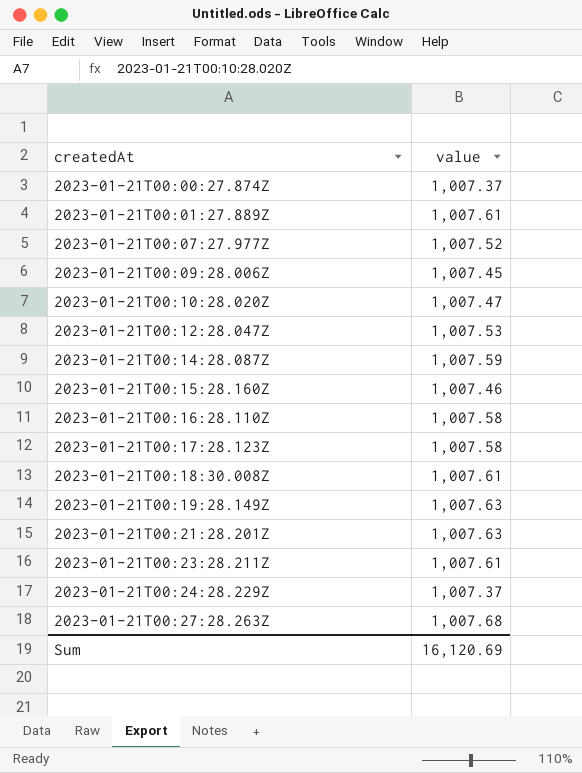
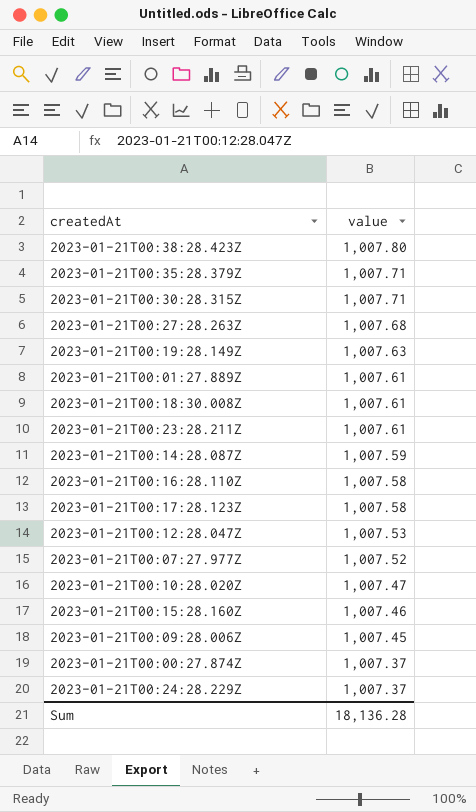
row order: createdAt ascending -> value descending
row 2023-01-21T00:21:28.201Z: 1,007.63 -> none
row 2023-01-21T00:38:28.423Z: none -> 1,007.80
row 2023-01-21T00:35:28.379Z: none -> 1,007.71
row 2023-01-21T00:30:28.315Z: none -> 1,007.71
Sum | value: 16,120.69 -> 18,136.28

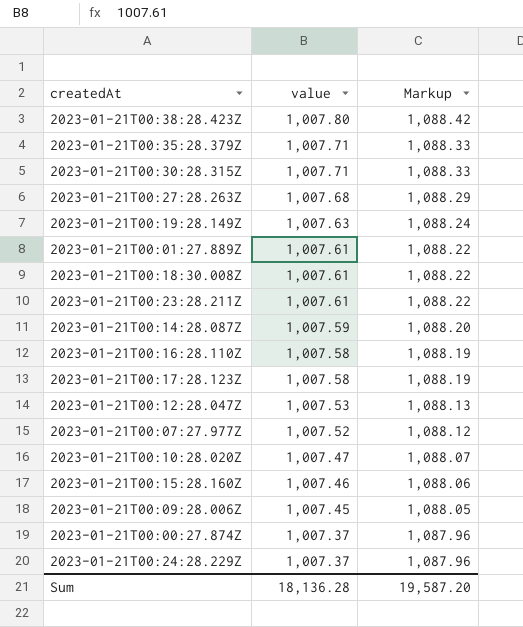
column Markup | formula: none -> [value] * 1.08

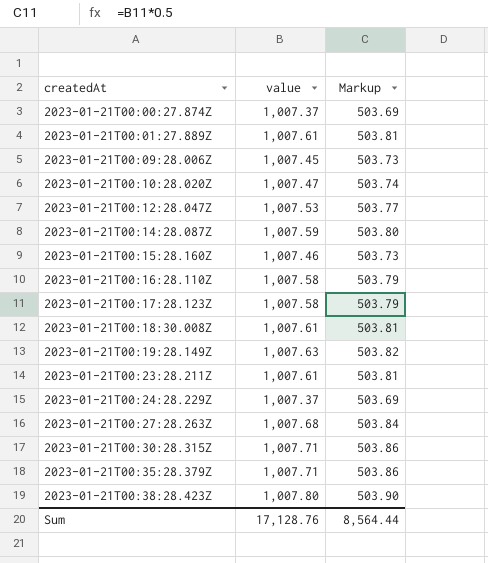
row order: value descending -> createdAt ascending
column Markup | formula: [value] * 1.08 -> [value] * 0.5
row 2023-01-21T00:07:27.977Z: 1,007.52 | 1,088.12 -> none
Sum | value: 18,136.28 -> 17,128.76
Sum | Markup: 19,587.20 -> 8,564.44

